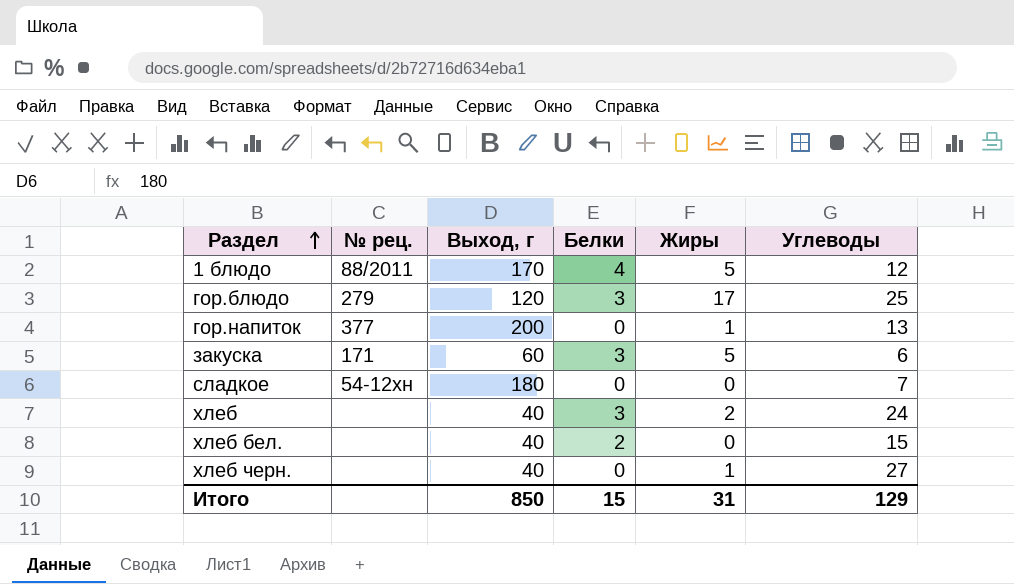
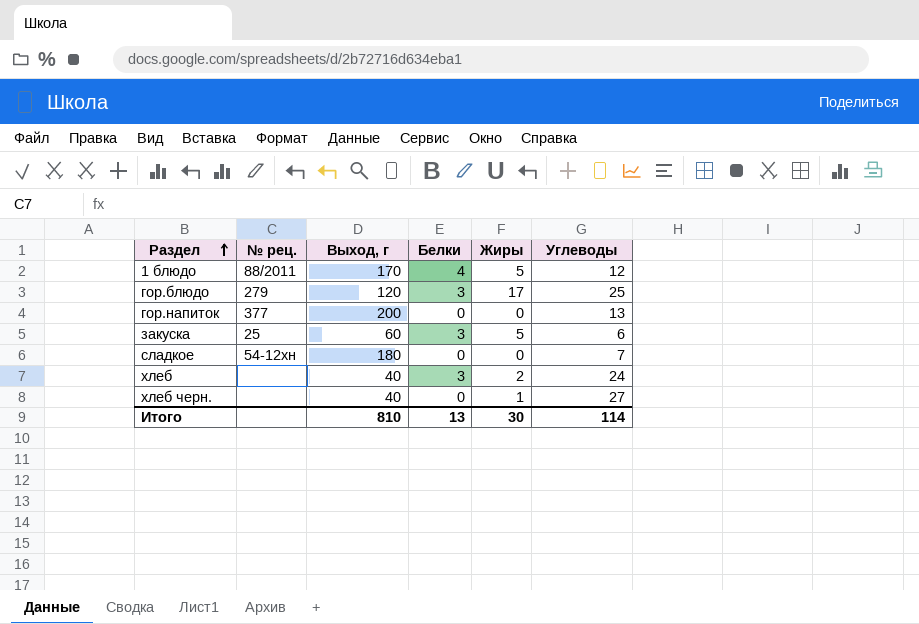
row хлеб бел.: none | 40 | 2 | 0 | 15 -> none
гор.напиток | Жиры: 1 -> 0
закуска | № рец.: 171 -> 25
Итого | Выход, г: 850 -> 810
Итого | Белки: 15 -> 13
Итого | Жиры: 31 -> 30
Итого | Углеводы: 129 -> 114

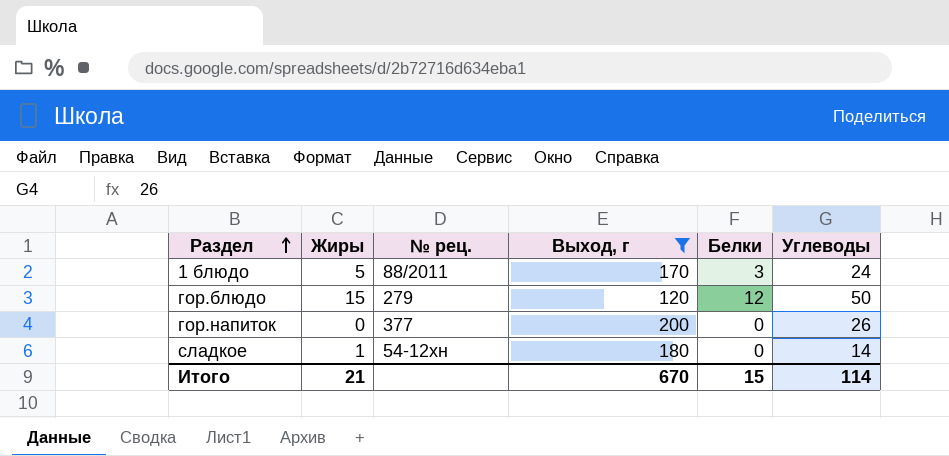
filter: none -> Выход, г >= 120
column Жиры | position: 5 -> 2
1 блюдо | Белки: 4 -> 3
1 блюдо | Углеводы: 12 -> 24
гор.блюдо | Жиры: 17 -> 15
гор.блюдо | Белки: 3 -> 12
гор.блюдо | Углеводы: 25 -> 50
гор.напиток | Углеводы: 13 -> 26
сладкое | Жиры: 0 -> 1
сладкое | Углеводы: 7 -> 14
Итого | Жиры: 30 -> 21
Итого | Выход, г: 810 -> 670
Итого | Белки: 13 -> 15

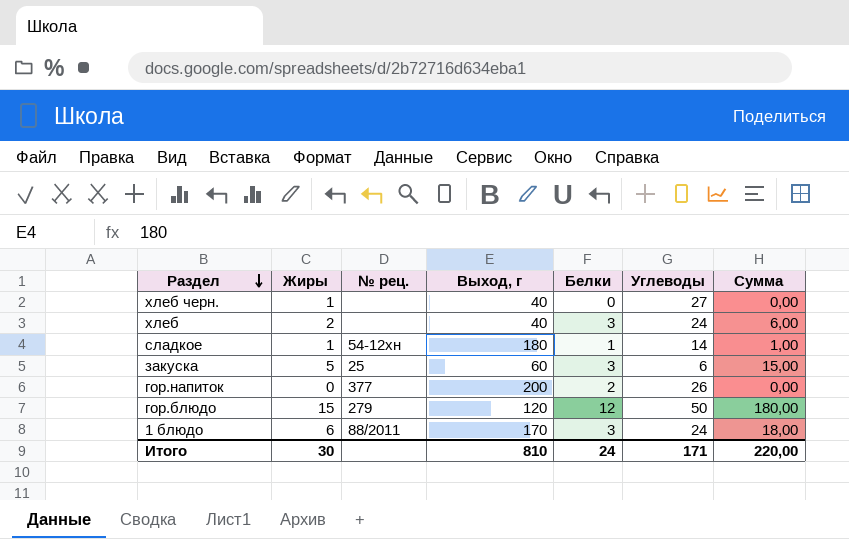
filter: Выход, г >= 120 -> none
row order: Раздел ascending -> Раздел descending
column Сумма | formula: none -> [Жиры] * [Белки]
сладкое | Белки: 0 -> 1
гор.напиток | Белки: 0 -> 2
1 блюдо | Жиры: 5 -> 6
Итого | Жиры: 21 -> 30
Итого | Выход, г: 670 -> 810
Итого | Белки: 15 -> 24
Итого | Углеводы: 114 -> 171

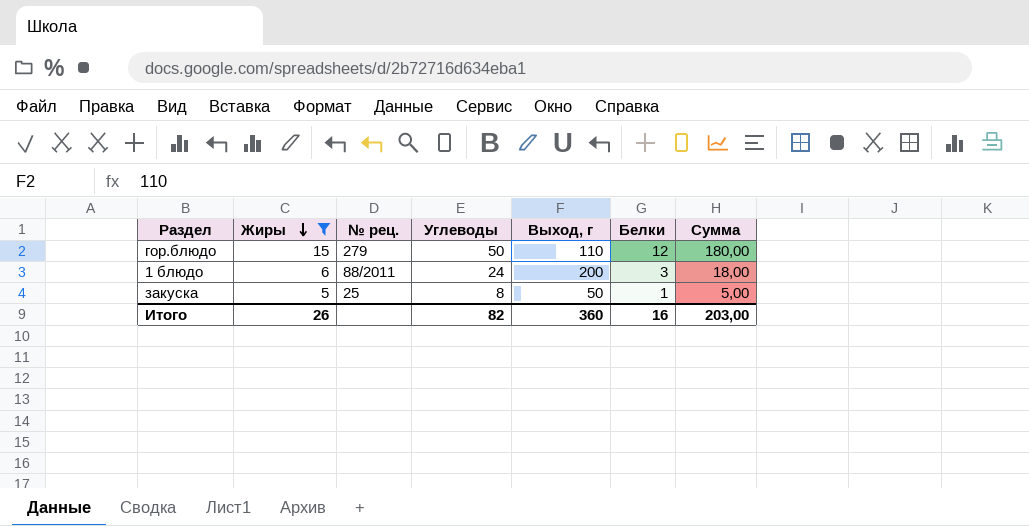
filter: none -> Жиры >= 5
row order: Раздел descending -> Жиры descending
column Углеводы | position: 6 -> 4
гор.блюдо | Выход, г: 120 -> 110
1 блюдо | Выход, г: 170 -> 200
закуска | Углеводы: 6 -> 8
закуска | Выход, г: 60 -> 50
закуска | Белки: 3 -> 1
закуска | Сумма: 15,00 -> 5,00
Итого | Жиры: 30 -> 26
Итого | Углеводы: 171 -> 82
Итого | Выход, г: 810 -> 360
Итого | Белки: 24 -> 16
Итого | Сумма: 220,00 -> 203,00

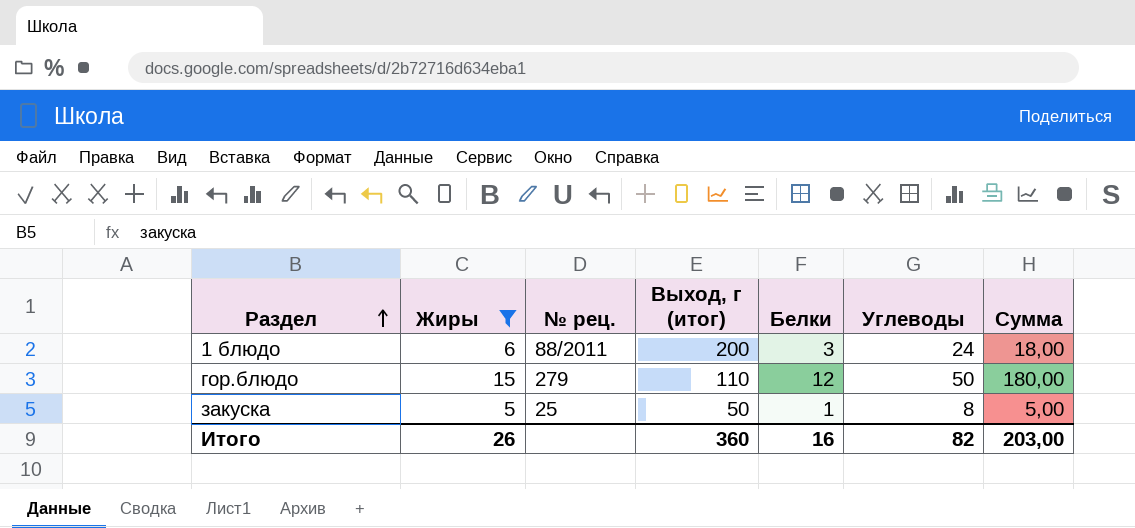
row order: Жиры descending -> Раздел ascending
column name: Выход, г -> Выход, г (итог)
column Углеводы | position: 4 -> 6

